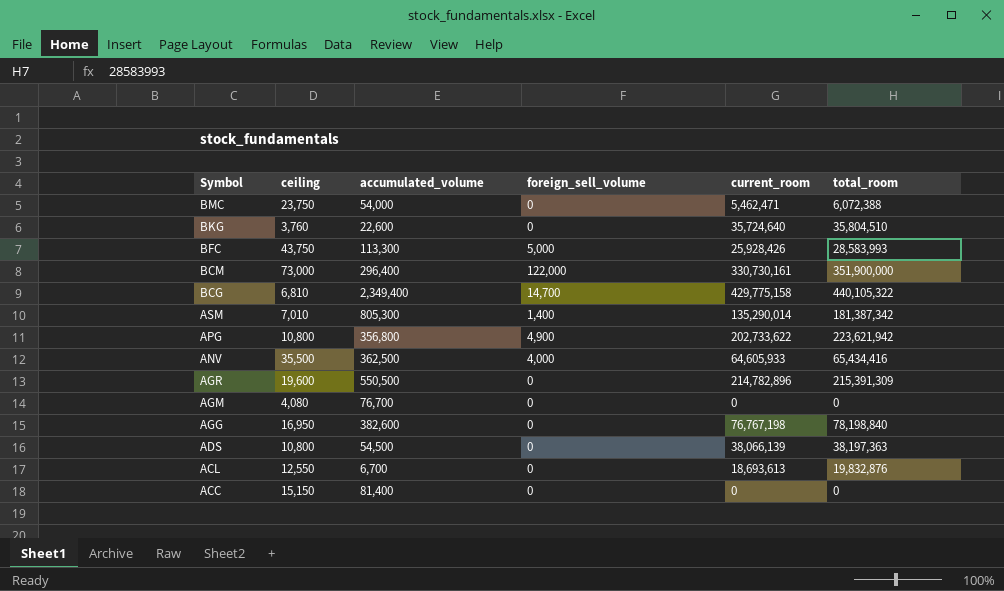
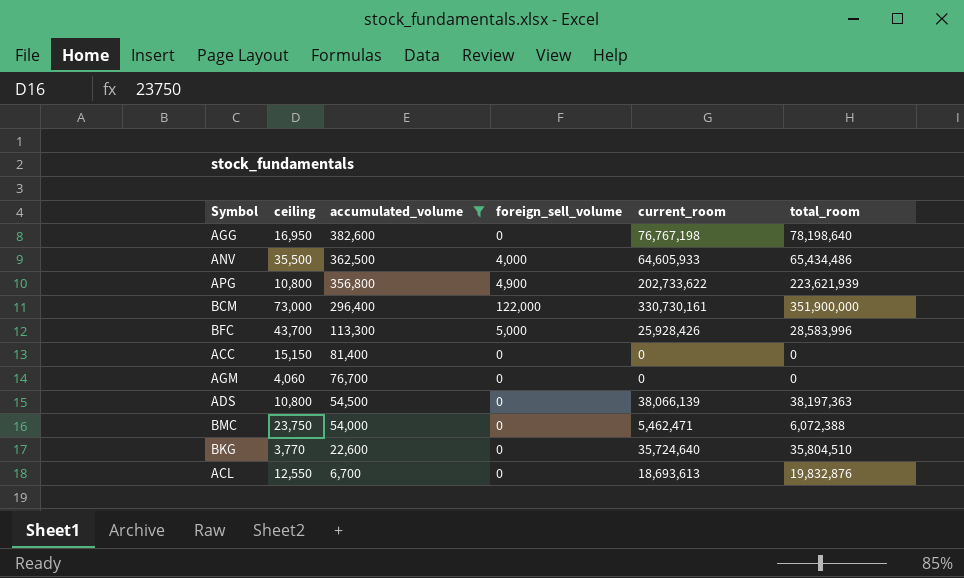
filter: none -> accumulated_volume <= 382,600
row order: Symbol descending -> accumulated_volume descending
AGG | total_room: 78,198,840 -> 78,198,640
ANV | total_room: 65,434,416 -> 65,434,486
APG | total_room: 223,621,942 -> 223,621,939
BFC | ceiling: 43,750 -> 43,700
BFC | total_room: 28,583,993 -> 28,583,996
AGM | ceiling: 4,080 -> 4,060
BKG | ceiling: 3,760 -> 3,770

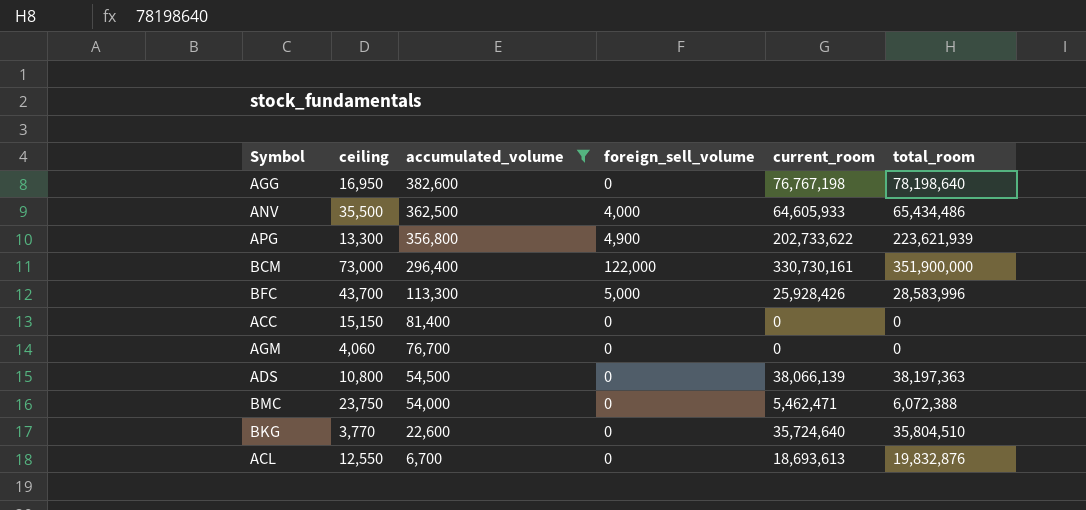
APG | ceiling: 10,800 -> 13,300

